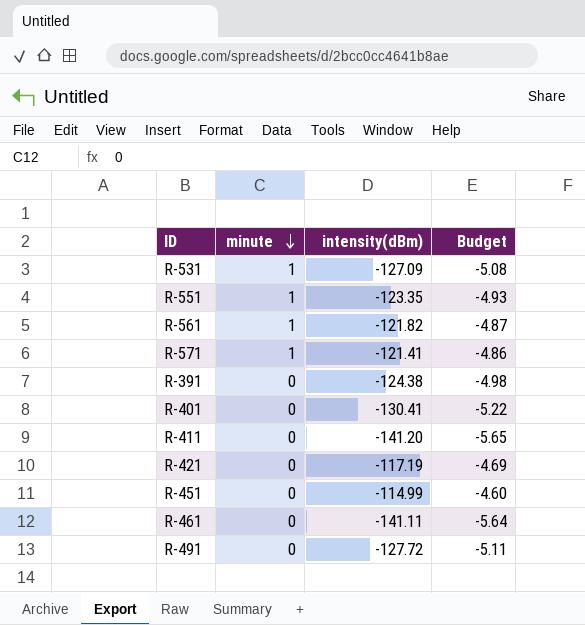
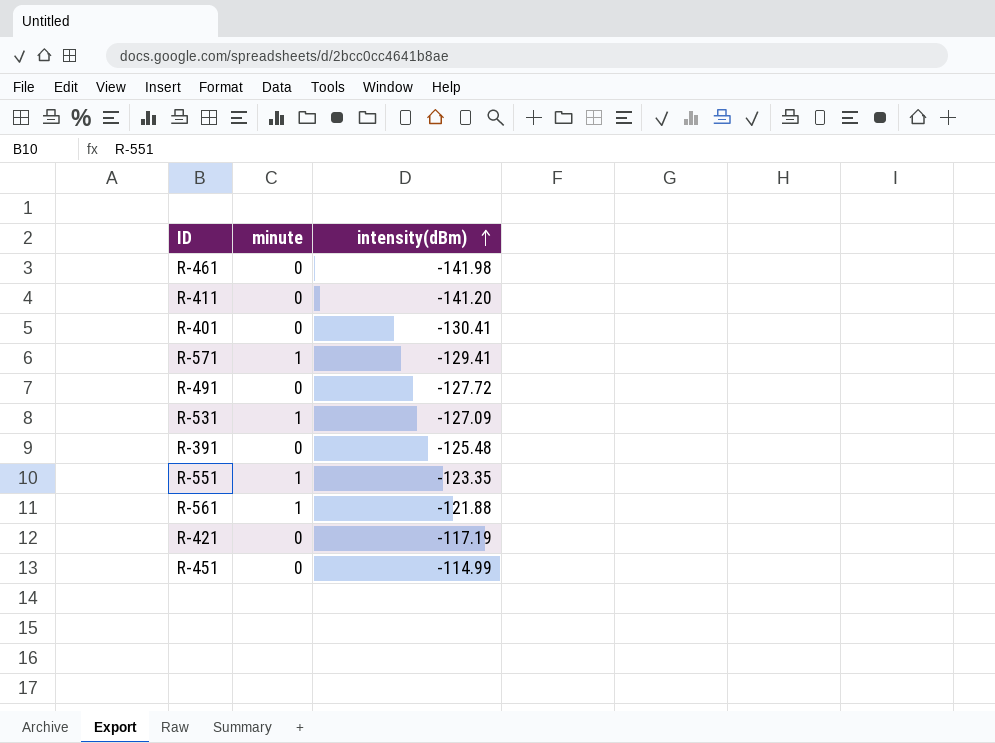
row order: minute descending -> intensity(dBm) ascending
column Budget | formula: [intensity(dBm)] * 0.04 -> none
R-461 | intensity(dBm): -141.11 -> -141.98
R-571 | intensity(dBm): -121.41 -> -129.41
R-391 | intensity(dBm): -124.38 -> -125.48
R-561 | intensity(dBm): -121.82 -> -121.88

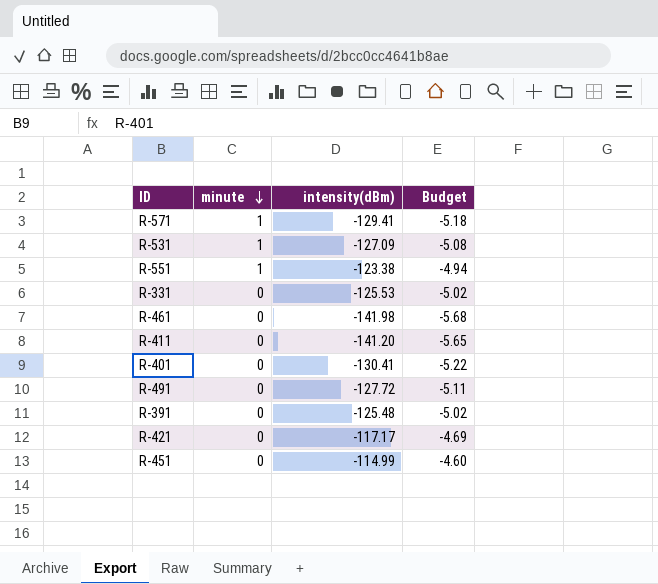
row order: intensity(dBm) ascending -> minute descending
column Budget | formula: none -> [intensity(dBm)] * 0.04
row R-561: 1 | -121.88 -> none
R-551 | intensity(dBm): -123.35 -> -123.38
row R-331: none -> 0 | -125.53 | -5.02
R-421 | intensity(dBm): -117.19 -> -117.17

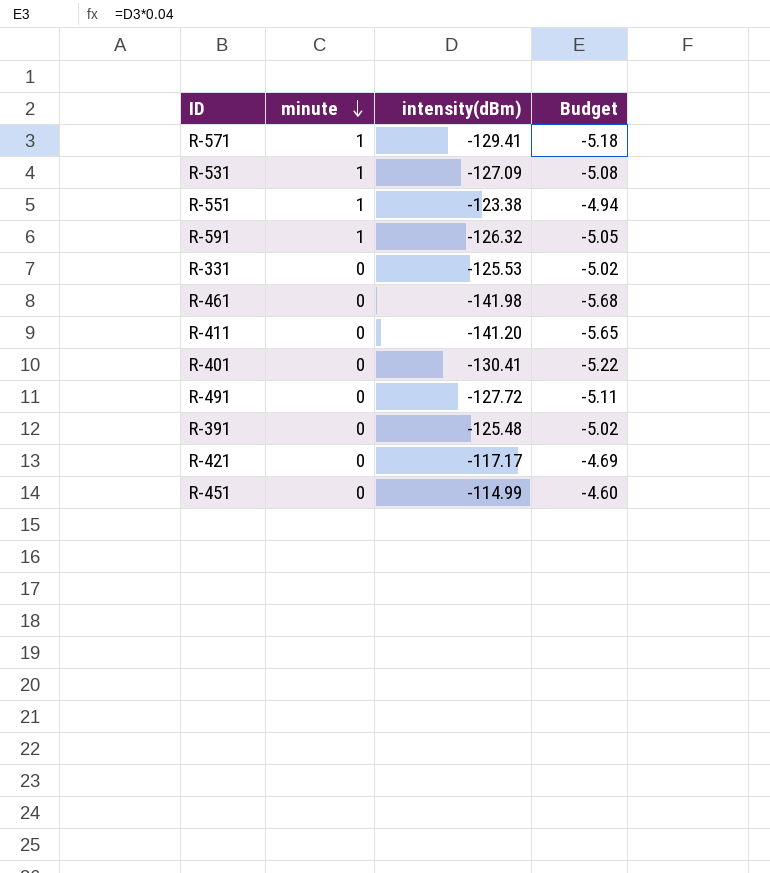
row R-591: none -> 1 | -126.32 | -5.05

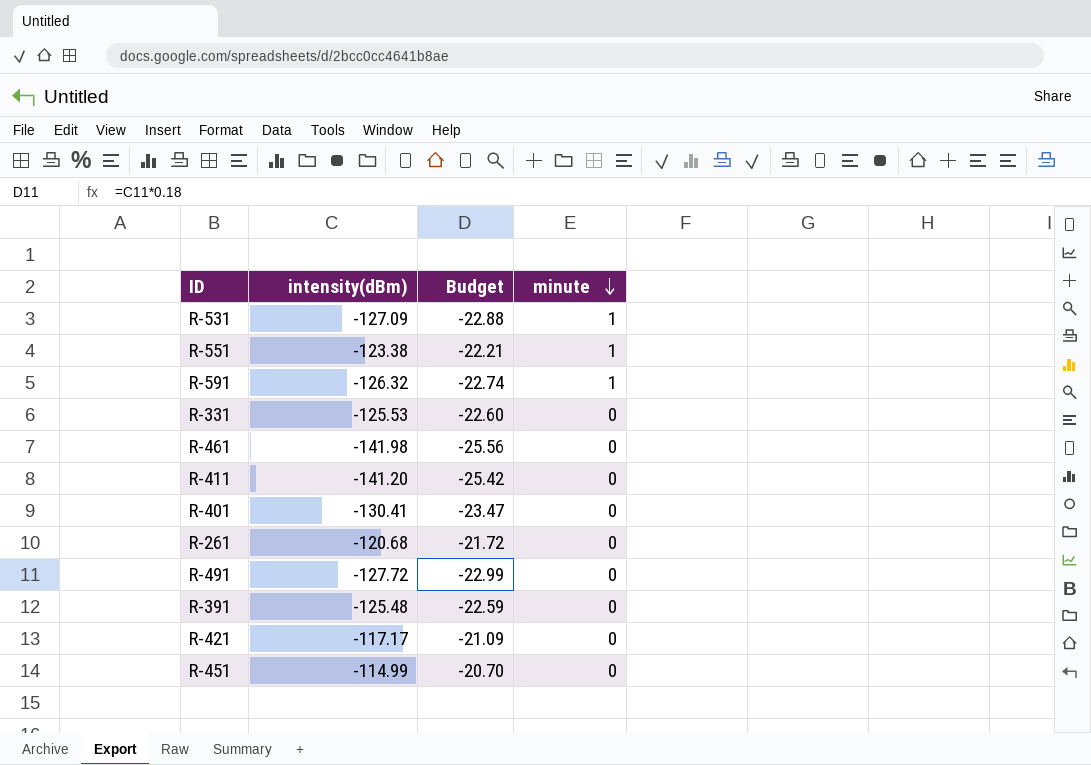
column Budget | formula: [intensity(dBm)] * 0.04 -> [intensity(dBm)] * 0.18
column minute | position: 2 -> 4
row R-571: 1 | -129.41 | -5.18 -> none
row R-261: none -> -120.68 | -21.72 | 0

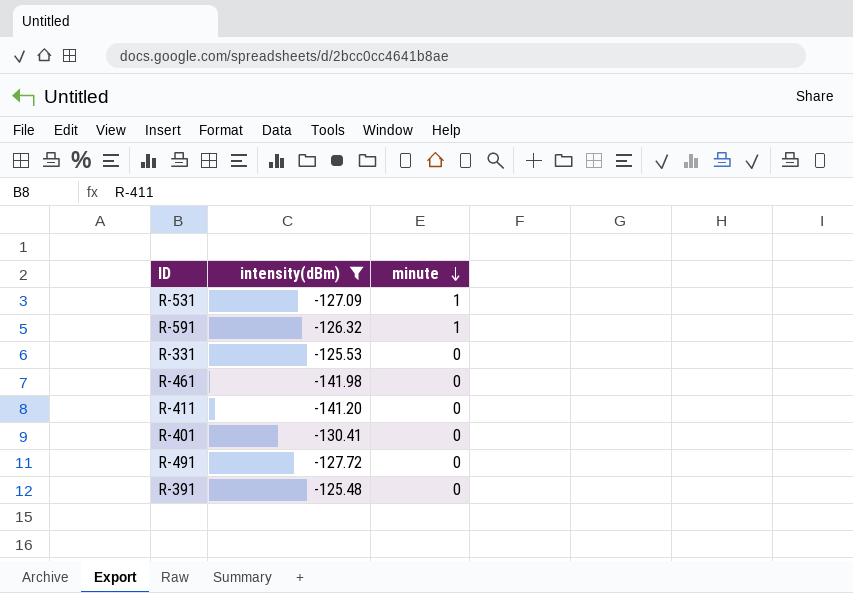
filter: none -> intensity(dBm) <= -125.48
column Budget | formula: [intensity(dBm)] * 0.18 -> none

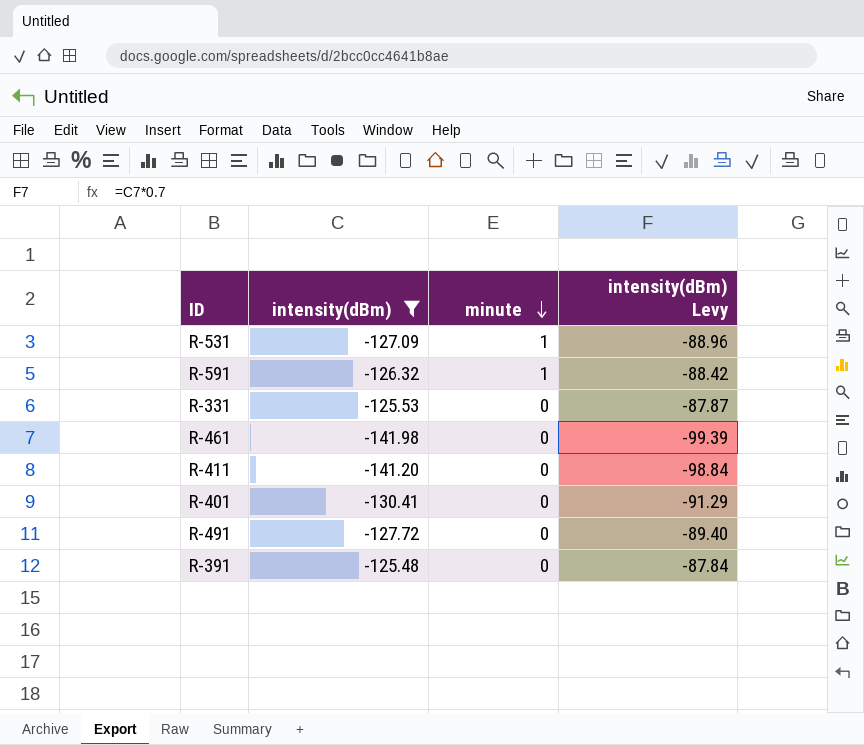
column intensity(dBm) Levy | formula: none -> [intensity(dBm)] * 0.7

